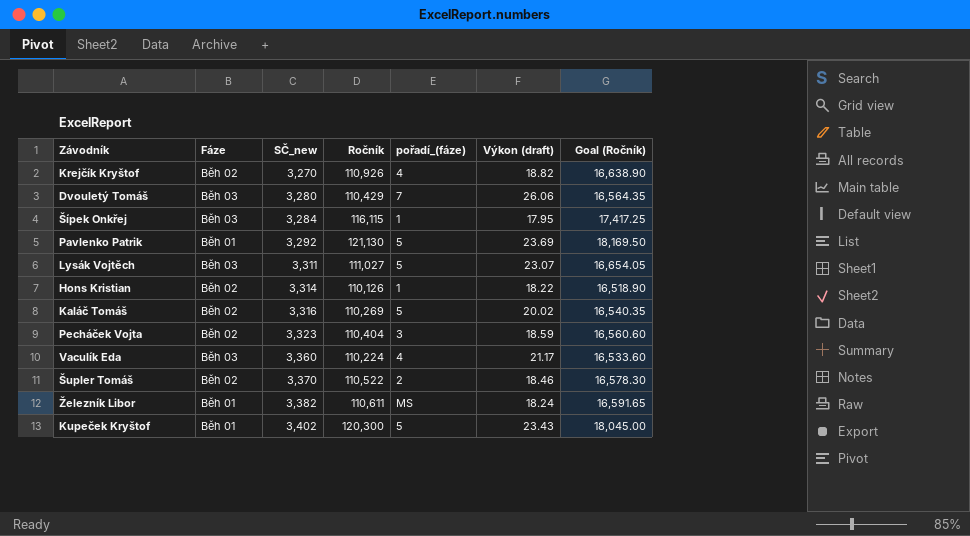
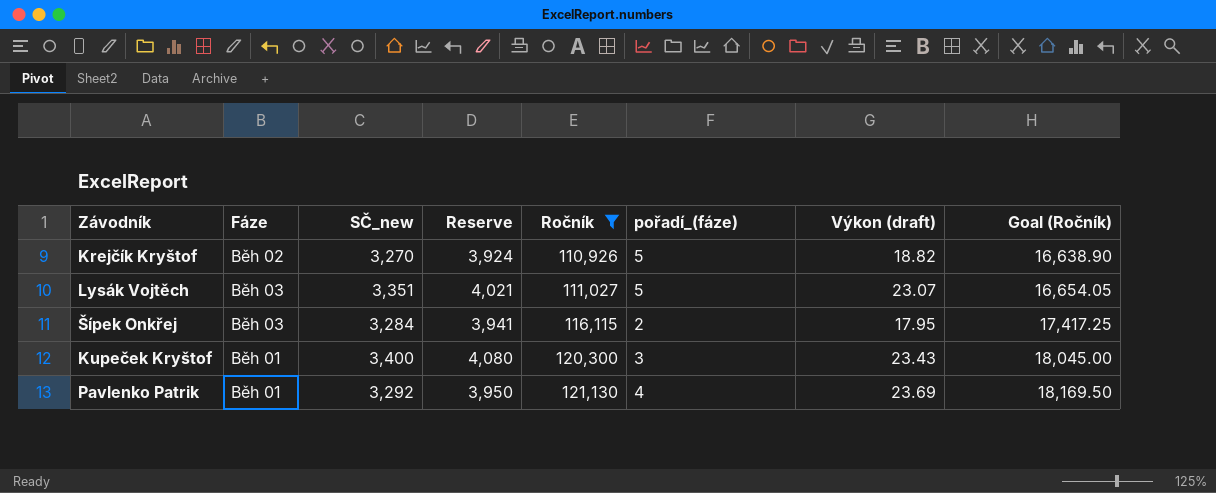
filter: none -> Ročník >= 110,926
row order: SČ_new ascending -> Ročník ascending
column Reserve | formula: none -> [SČ_new] * 1.2
Krejčík Kryštof | pořadí_(fáze): 4 -> 5
Lysák Vojtěch | SČ_new: 3,311 -> 3,351
Šípek Onkřej | pořadí_(fáze): 1 -> 2
Kupeček Kryštof | SČ_new: 3,402 -> 3,400
Kupeček Kryštof | pořadí_(fáze): 5 -> 3
Pavlenko Patrik | pořadí_(fáze): 5 -> 4

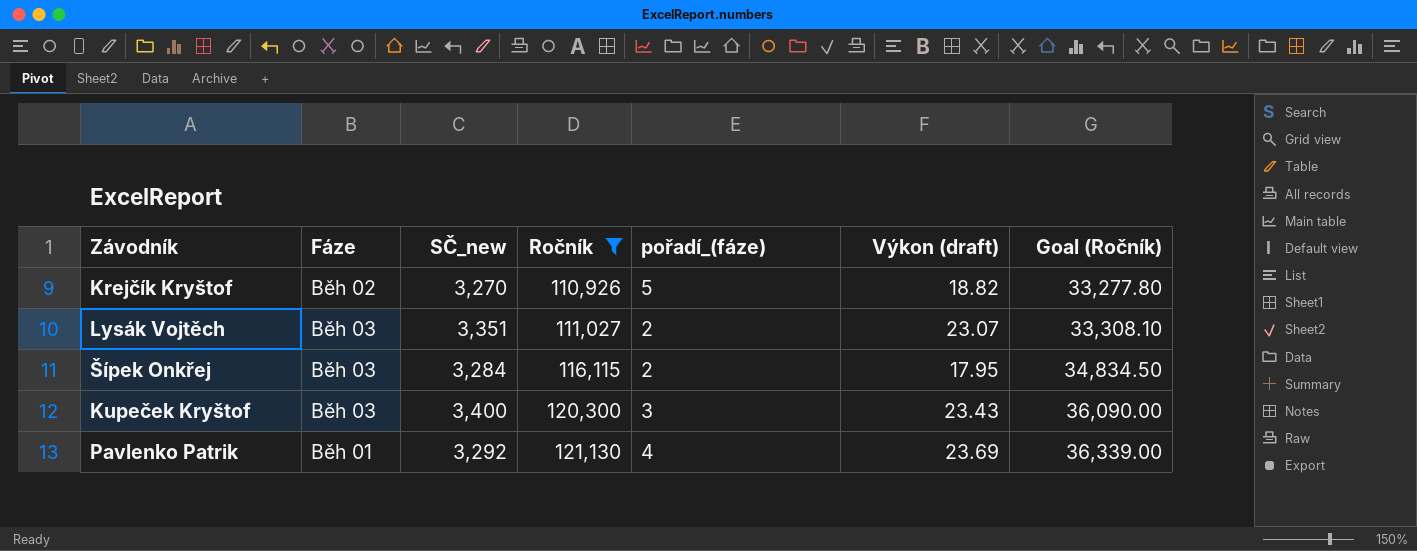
column Reserve | formula: [SČ_new] * 1.2 -> none
column Goal (Ročník) | formula: [Ročník] * 0.15 -> [Ročník] * 0.3
Lysák Vojtěch | pořadí_(fáze): 5 -> 2
Kupeček Kryštof | Fáze: Běh 01 -> Běh 03

